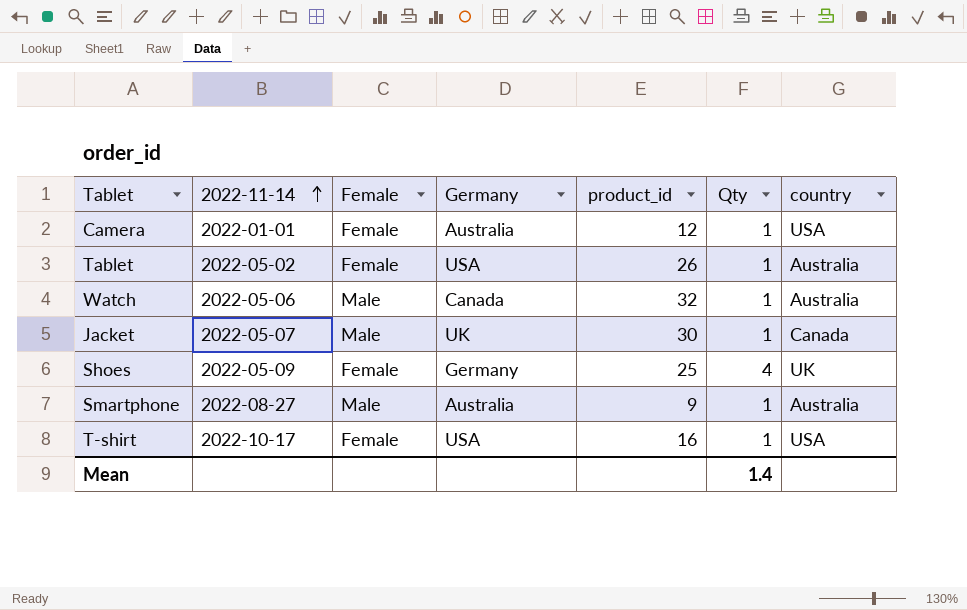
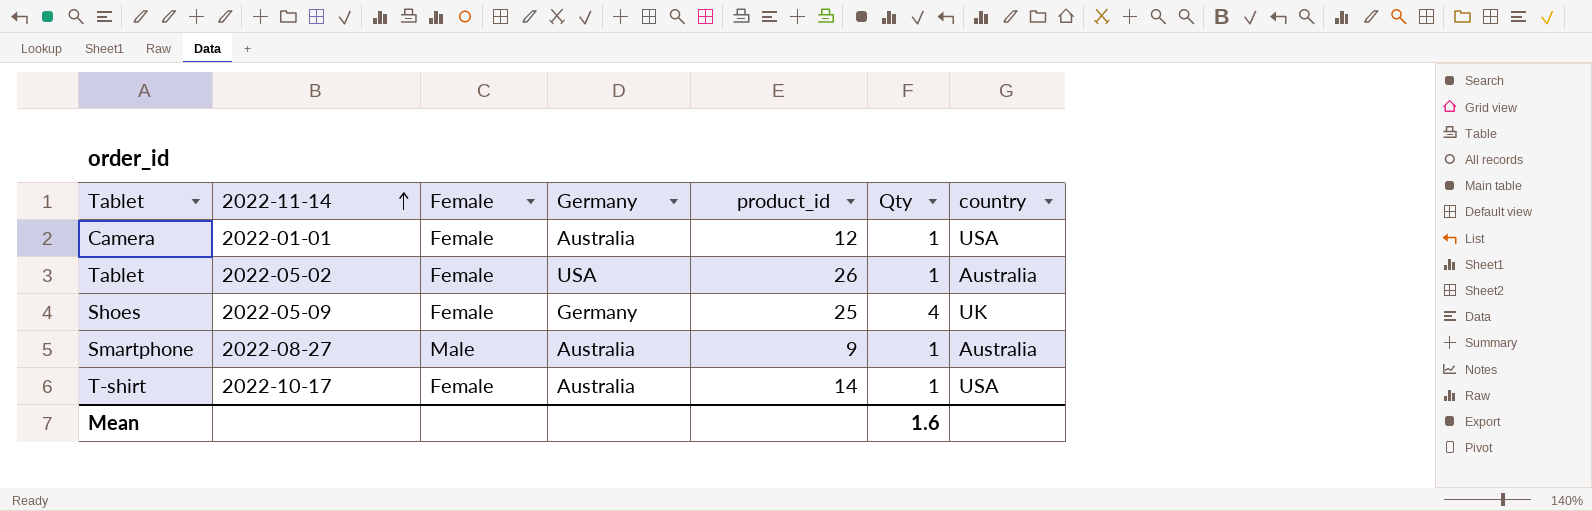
row Watch: 2022-05-06 | Male | Canada | 32 | 1 | Australia -> none
row Jacket: 2022-05-07 | Male | UK | 30 | 1 | Canada -> none
T-shirt | Germany: USA -> Australia
T-shirt | product_id: 16 -> 14
Mean | Qty: 1.4 -> 1.6

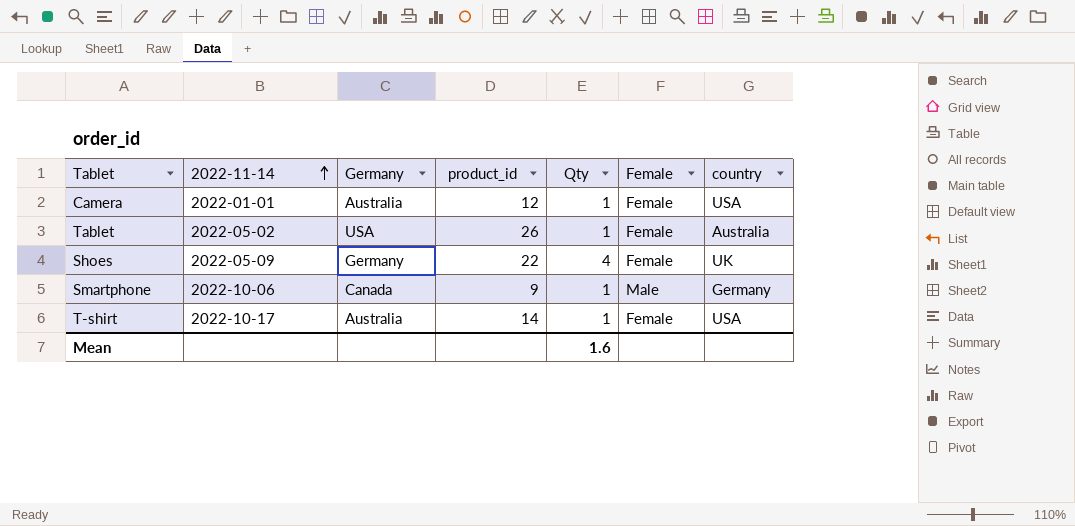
column Female | position: 3 -> 6
Shoes | product_id: 25 -> 22
Smartphone | 2022-11-14: 2022-08-27 -> 2022-10-06
Smartphone | Germany: Australia -> Canada
Smartphone | country: Australia -> Germany

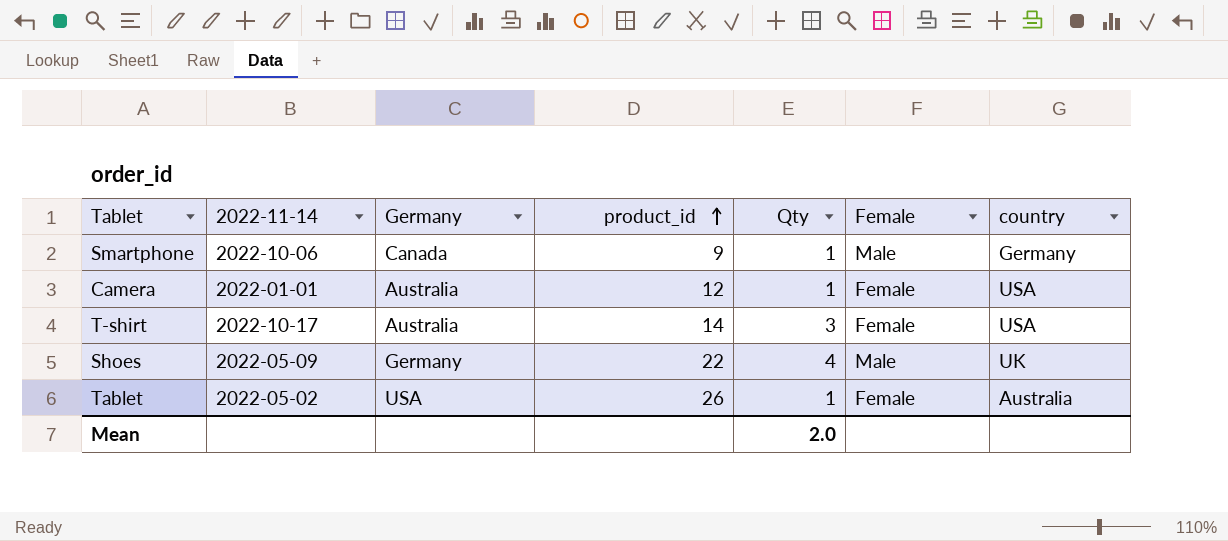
row order: 2022-11-14 ascending -> product_id ascending
T-shirt | Qty: 1 -> 3
Shoes | Female: Female -> Male
Mean | Qty: 1.6 -> 2.0

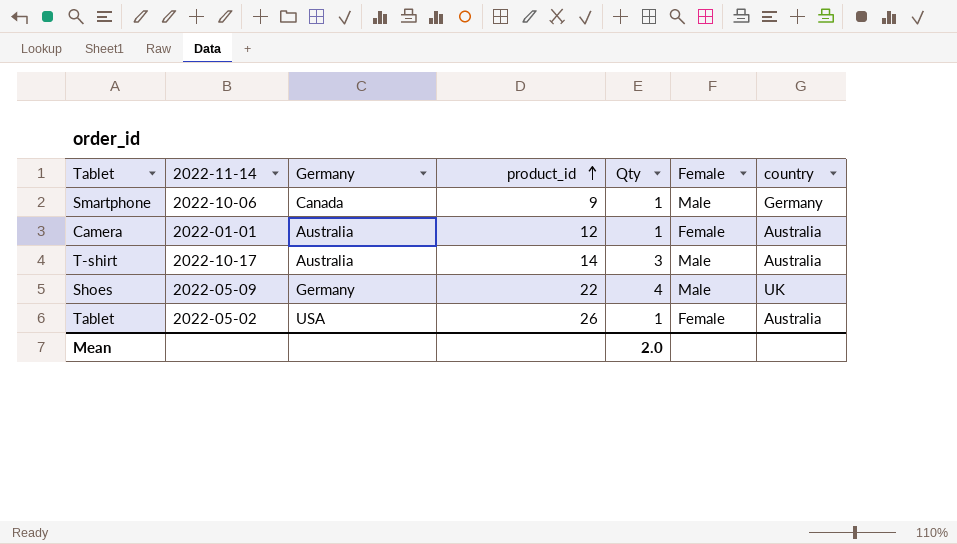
Camera | country: USA -> Australia
T-shirt | Female: Female -> Male
T-shirt | country: USA -> Australia

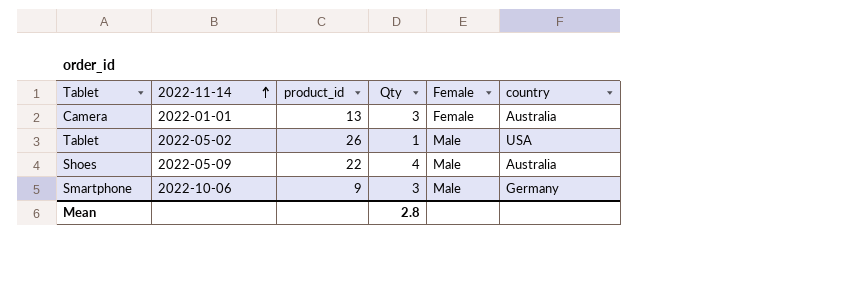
row order: product_id ascending -> 2022-11-14 ascending
column Germany | position: 3 -> none
row T-shirt: 2022-10-17 | Australia | 14 | 3 | Male | Australia -> none
Camera | product_id: 12 -> 13
Camera | Qty: 1 -> 3
Tablet | Female: Female -> Male
Tablet | country: Australia -> USA
Shoes | country: UK -> Australia
Smartphone | Qty: 1 -> 3
Mean | Qty: 2.0 -> 2.8

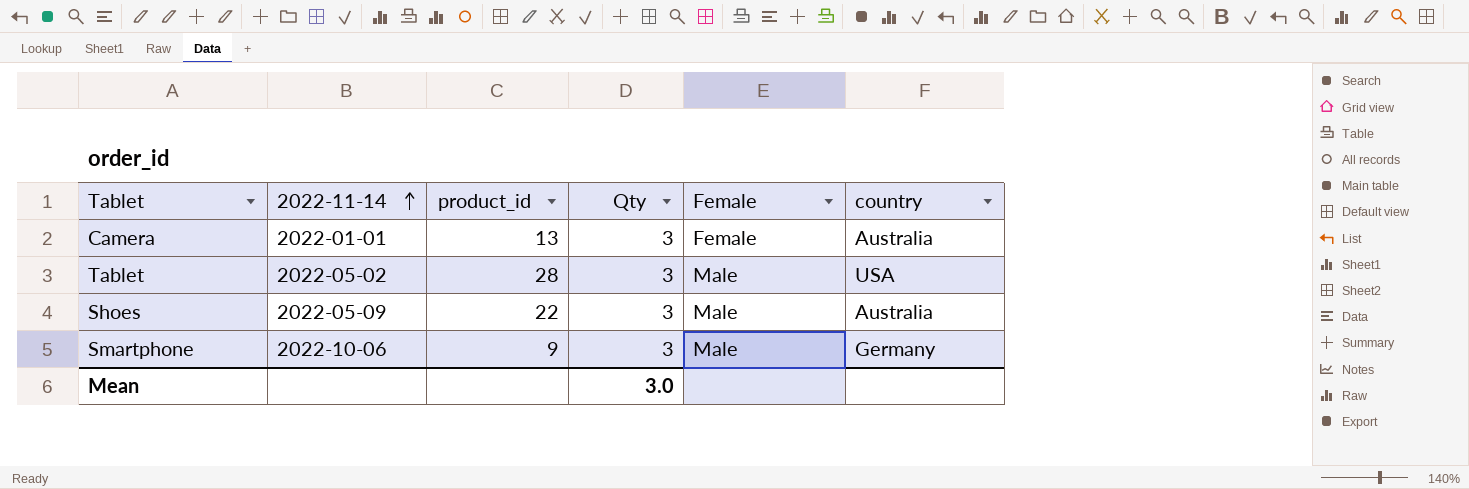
Tablet | product_id: 26 -> 28
Tablet | Qty: 1 -> 3
Shoes | Qty: 4 -> 3
Mean | Qty: 2.8 -> 3.0

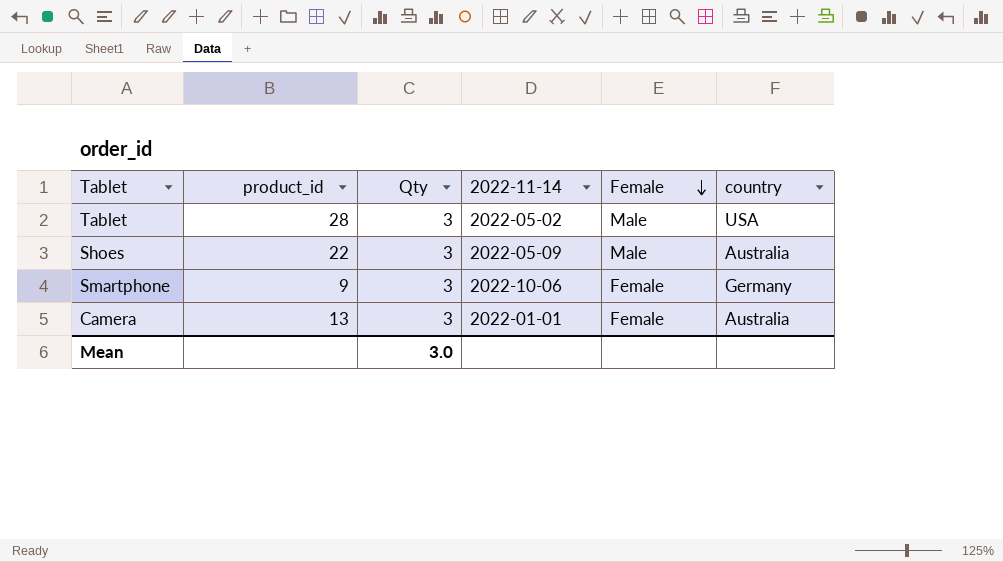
row order: 2022-11-14 ascending -> Female descending
column 2022-11-14 | position: 2 -> 4
Smartphone | Female: Male -> Female

